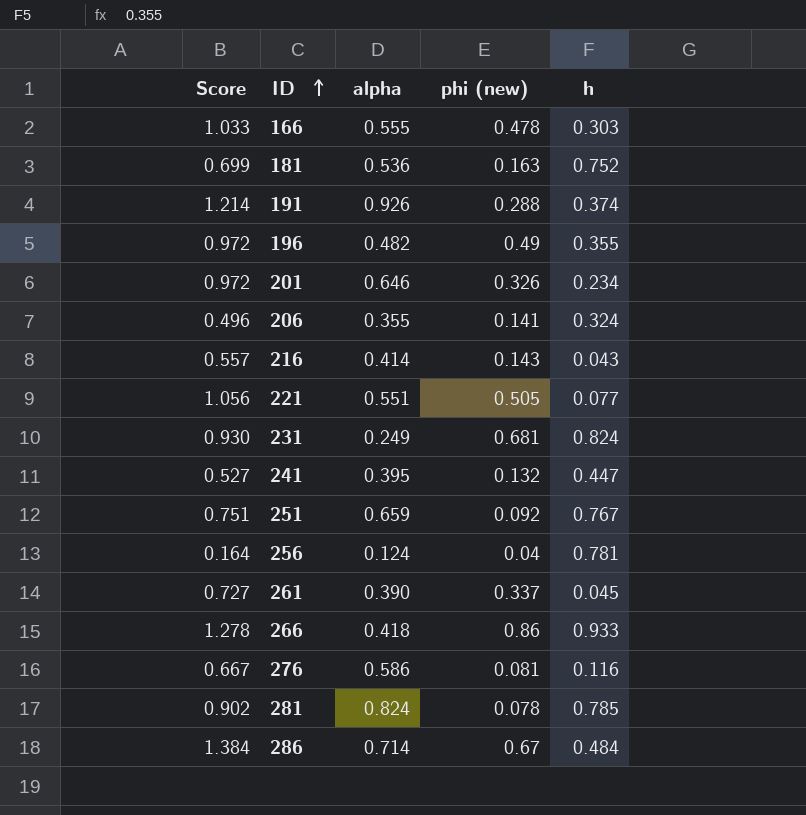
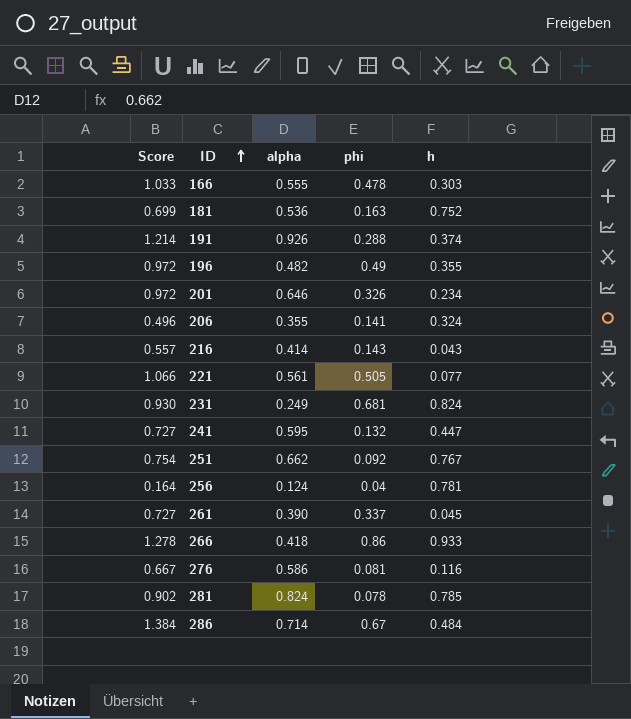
column name: phi (new) -> phi
221 | Score: 1.056 -> 1.066
221 | alpha: 0.551 -> 0.561
241 | Score: 0.527 -> 0.727
241 | alpha: 0.395 -> 0.595
251 | Score: 0.751 -> 0.754
251 | alpha: 0.659 -> 0.662

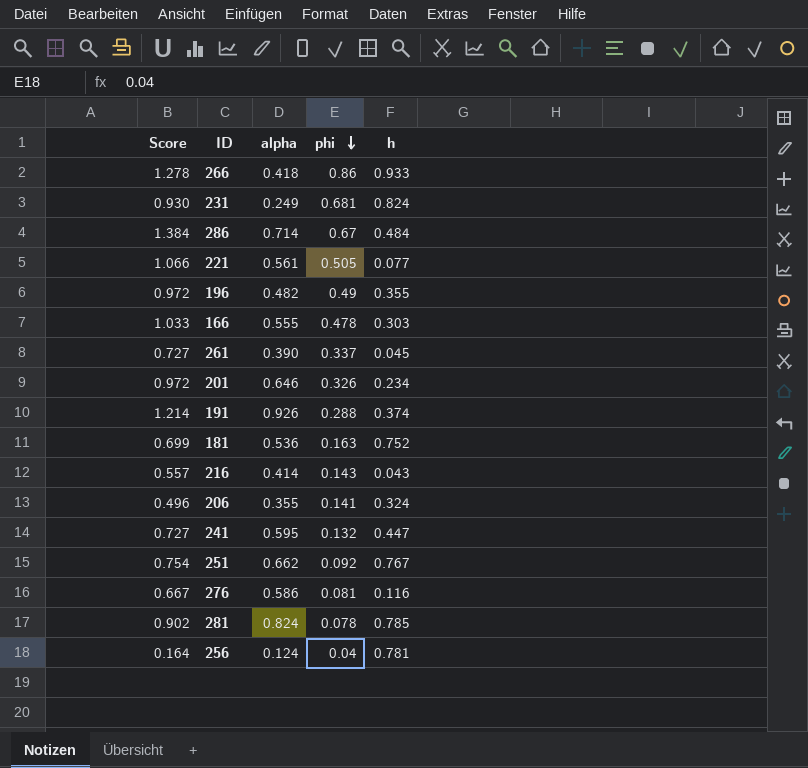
row order: ID ascending -> phi descending

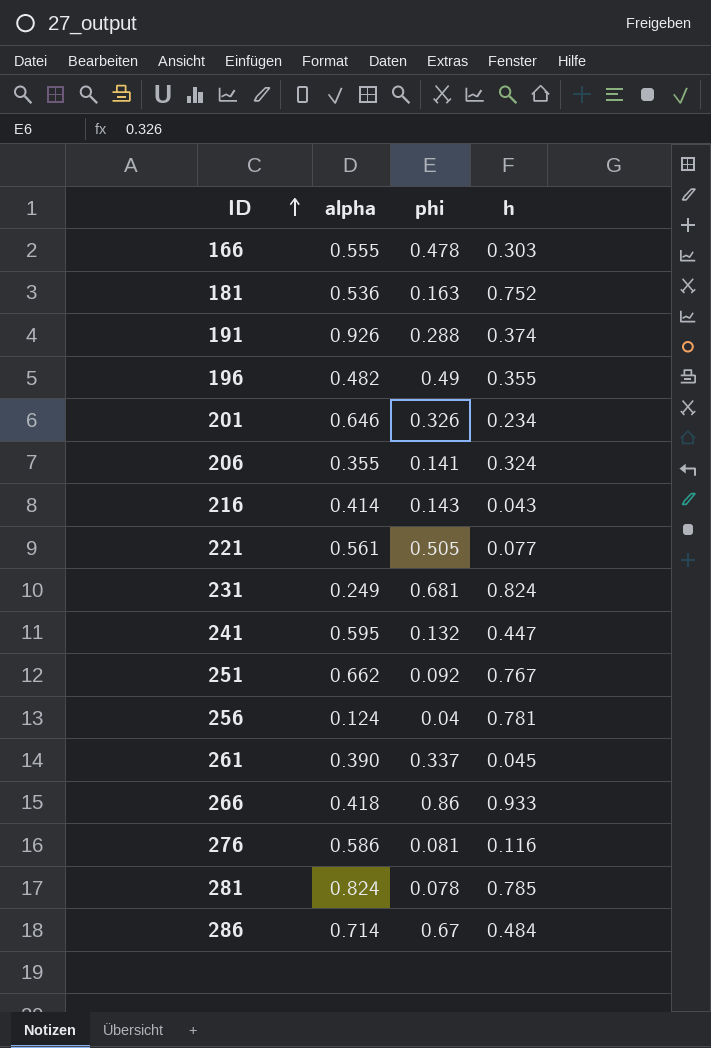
row order: phi descending -> ID ascending
column Score | formula: [alpha] + [phi] -> none

